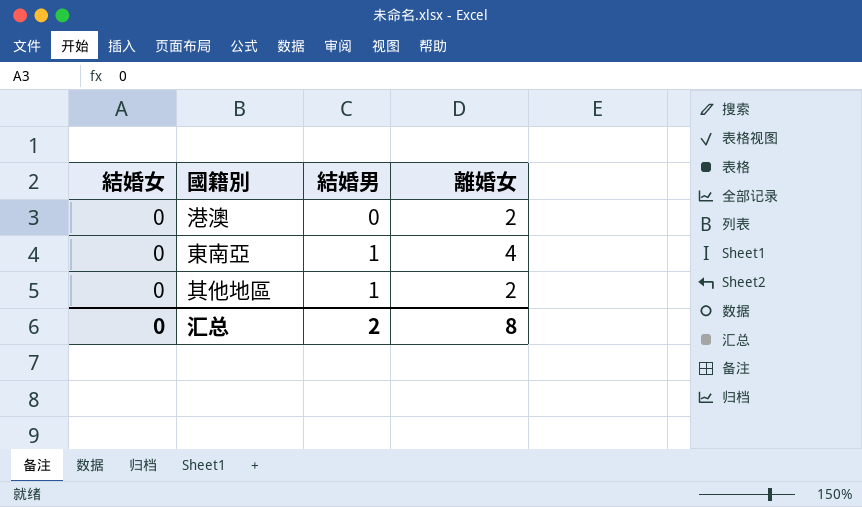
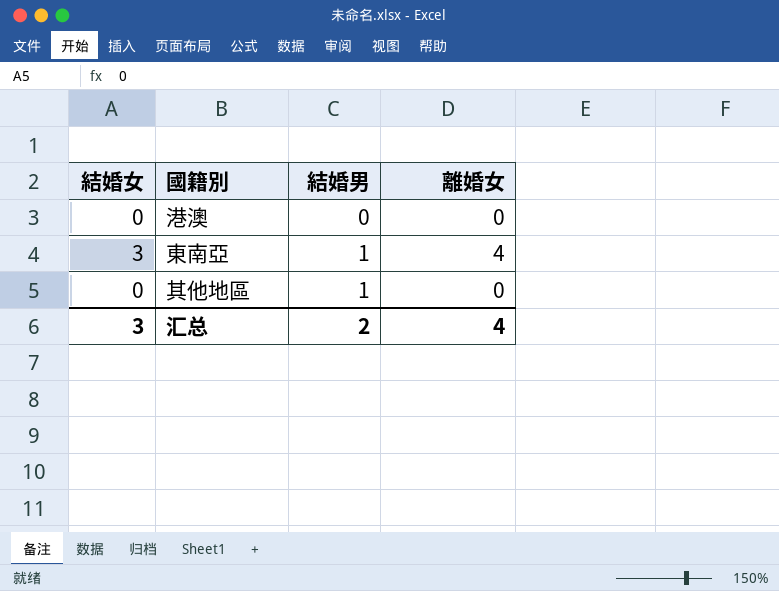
港澳 | 離婚女: 2 -> 0
東南亞 | 結婚女: 0 -> 3
其他地區 | 離婚女: 2 -> 0
汇总 | 結婚女: 0 -> 3
汇总 | 離婚女: 8 -> 4

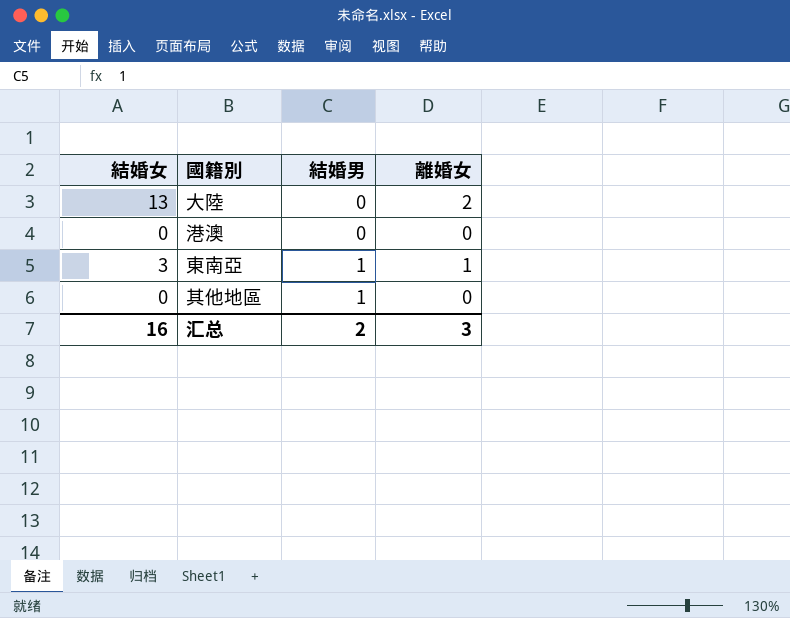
row 大陸: none -> 13 | 0 | 2
東南亞 | 離婚女: 4 -> 1
汇总 | 結婚女: 3 -> 16
汇总 | 離婚女: 4 -> 3

